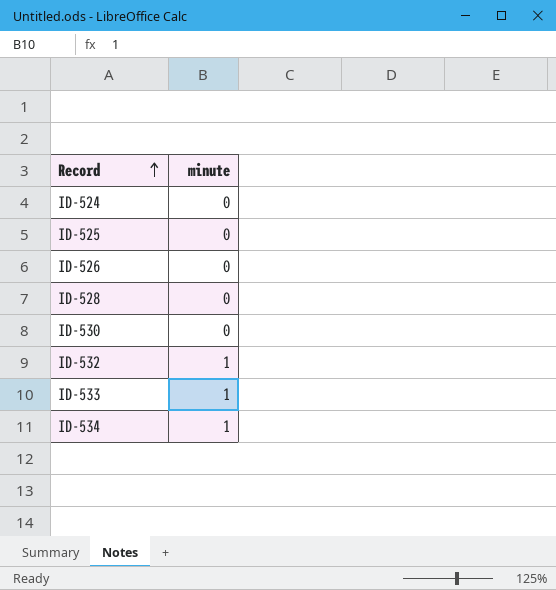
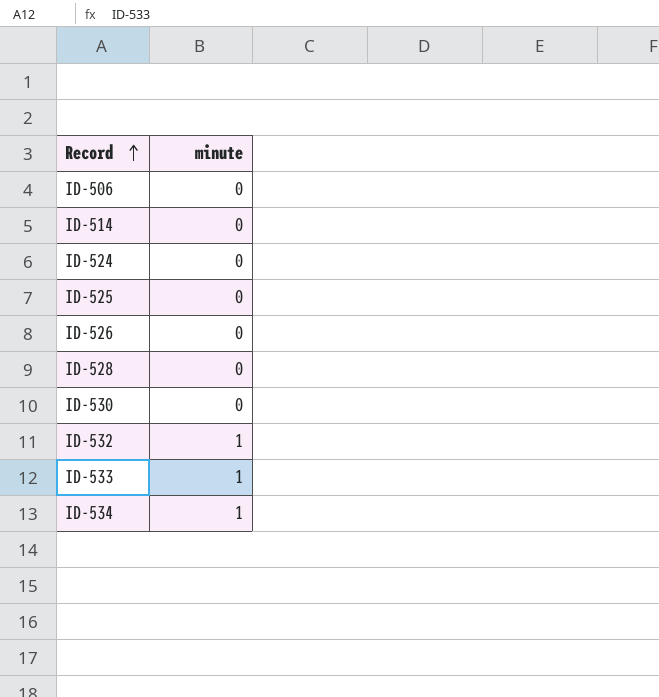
row ID-506: none -> 0
row ID-514: none -> 0

